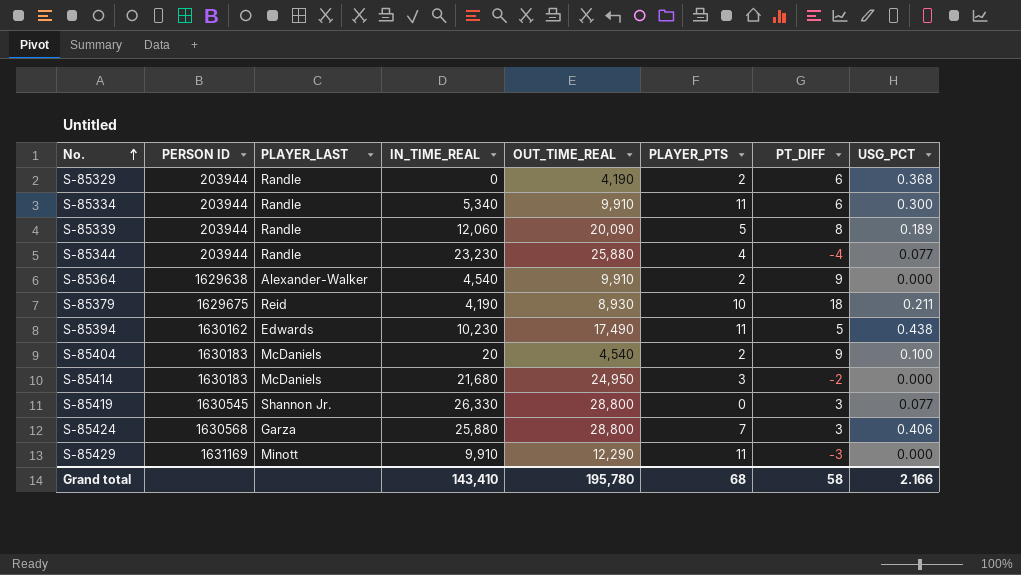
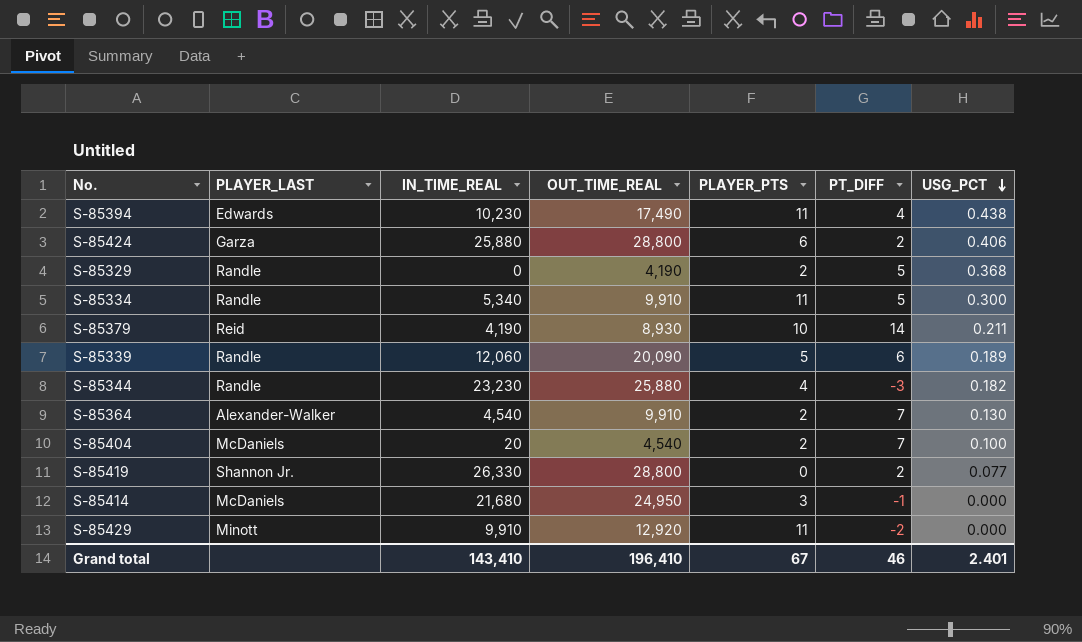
row order: No. ascending -> USG_PCT descending
column PERSON ID | position: 2 -> none
S-85394 | PT_DIFF: 5 -> 4
S-85424 | PLAYER_PTS: 7 -> 6
S-85424 | PT_DIFF: 3 -> 2
S-85329 | PT_DIFF: 6 -> 5
S-85334 | PT_DIFF: 6 -> 5
S-85379 | PT_DIFF: 18 -> 14
S-85339 | PT_DIFF: 8 -> 6
S-85344 | PT_DIFF: -4 -> -3
S-85344 | USG_PCT: 0.077 -> 0.182
S-85364 | PT_DIFF: 9 -> 7
S-85364 | USG_PCT: 0.000 -> 0.130
S-85404 | PT_DIFF: 9 -> 7
S-85419 | PT_DIFF: 3 -> 2
S-85414 | PT_DIFF: -2 -> -1
S-85429 | OUT_TIME_REAL: 12,290 -> 12,920
S-85429 | PT_DIFF: -3 -> -2
Grand total | OUT_TIME_REAL: 195,780 -> 196,410
Grand total | PLAYER_PTS: 68 -> 67
Grand total | PT_DIFF: 58 -> 46
Grand total | USG_PCT: 2.166 -> 2.401

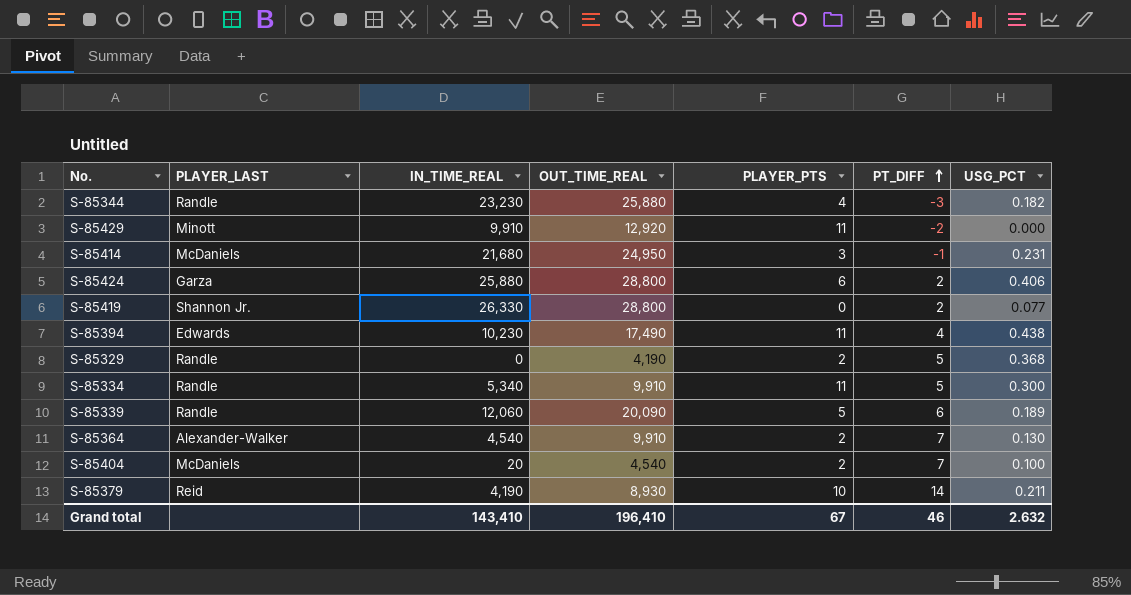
row order: USG_PCT descending -> PT_DIFF ascending
S-85414 | USG_PCT: 0.000 -> 0.231
Grand total | USG_PCT: 2.401 -> 2.632

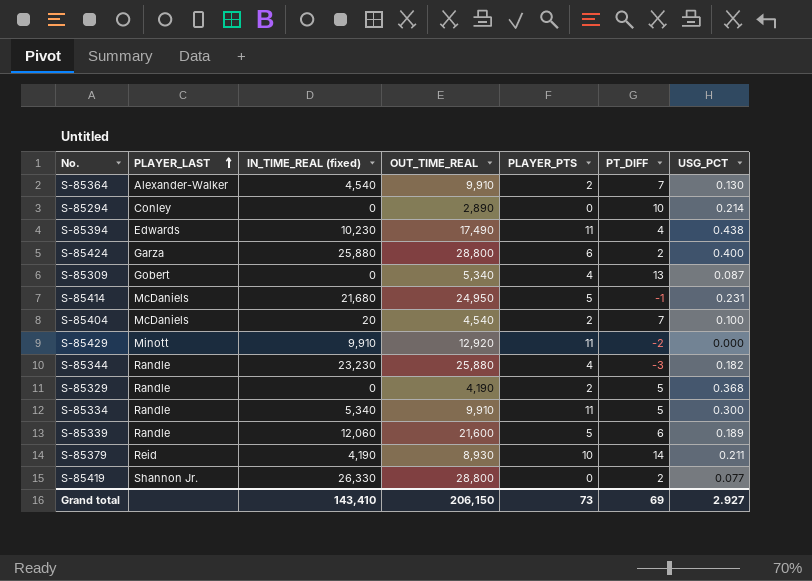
row order: PT_DIFF ascending -> PLAYER_LAST ascending
column name: IN_TIME_REAL -> IN_TIME_REAL (fixed)
row S-85294: none -> Conley | 0 | 2,890 | 0 | 10 | 0.214
S-85424 | USG_PCT: 0.406 -> 0.400
row S-85309: none -> Gobert | 0 | 5,340 | 4 | 13 | 0.087
S-85414 | PLAYER_PTS: 3 -> 5
S-85339 | OUT_TIME_REAL: 20,090 -> 21,600
Grand total | OUT_TIME_REAL: 196,410 -> 206,150
Grand total | PLAYER_PTS: 67 -> 73
Grand total | PT_DIFF: 46 -> 69
Grand total | USG_PCT: 2.632 -> 2.927

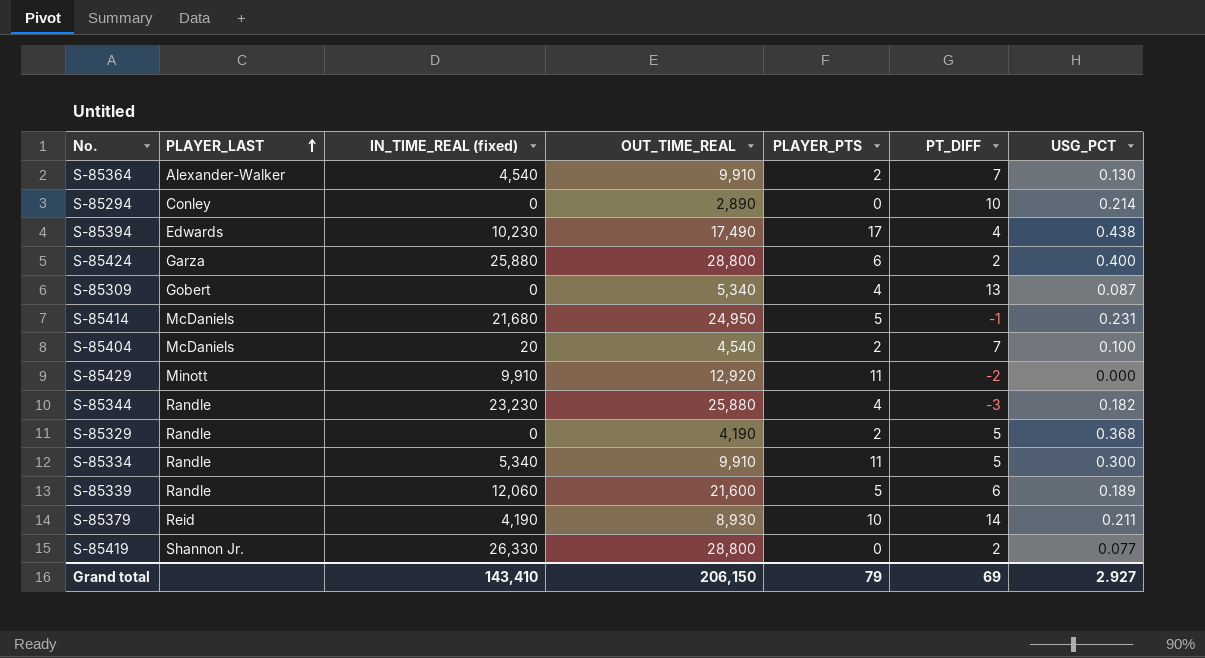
S-85394 | PLAYER_PTS: 11 -> 17
Grand total | PLAYER_PTS: 73 -> 79

